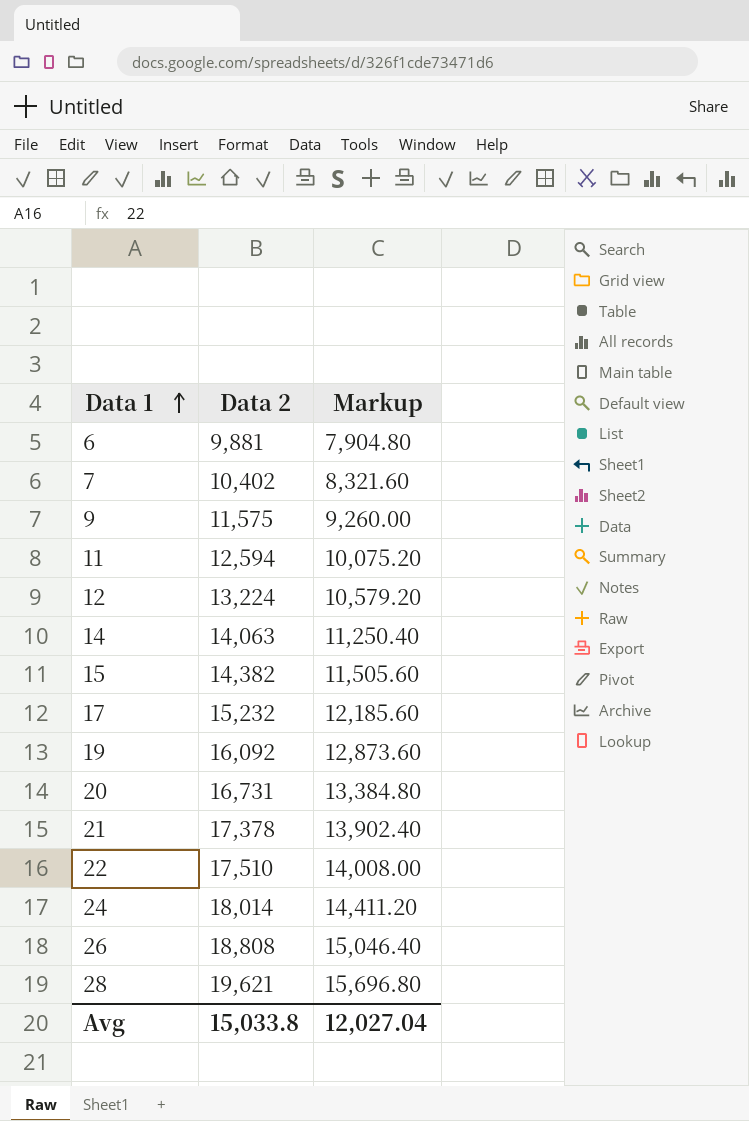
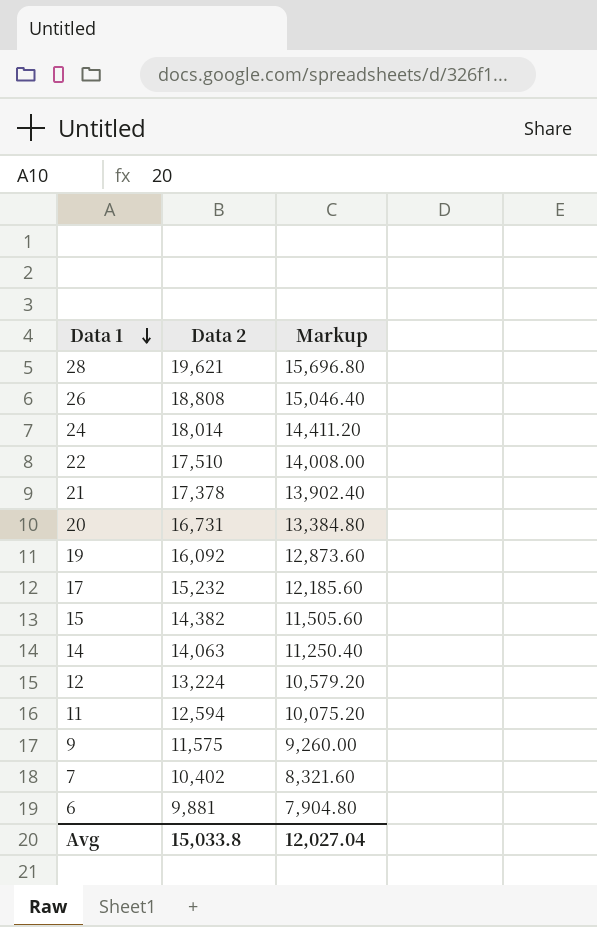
row order: Data 1 ascending -> Data 1 descending

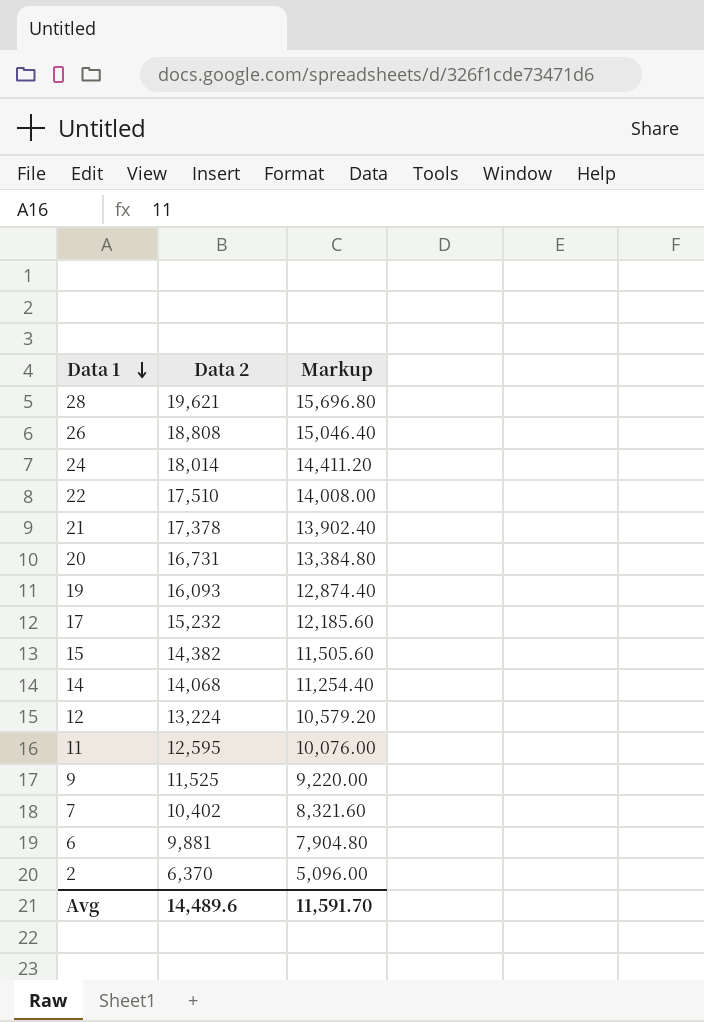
19 | Data 2: 16,092 -> 16,093
19 | Markup: 12,873.60 -> 12,874.40
14 | Data 2: 14,063 -> 14,068
14 | Markup: 11,250.40 -> 11,254.40
11 | Data 2: 12,594 -> 12,595
11 | Markup: 10,075.20 -> 10,076.00
9 | Data 2: 11,575 -> 11,525
9 | Markup: 9,260.00 -> 9,220.00
row 2: none -> 6,370 | 5,096.00
Avg | Data 2: 15,033.8 -> 14,489.6
Avg | Markup: 12,027.04 -> 11,591.70

